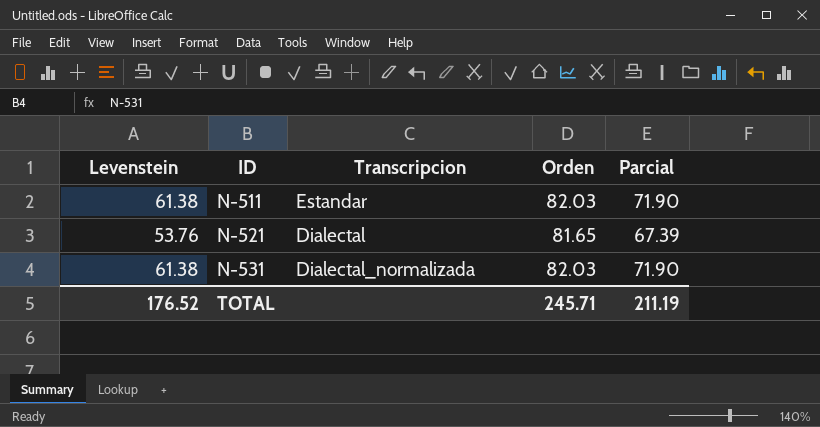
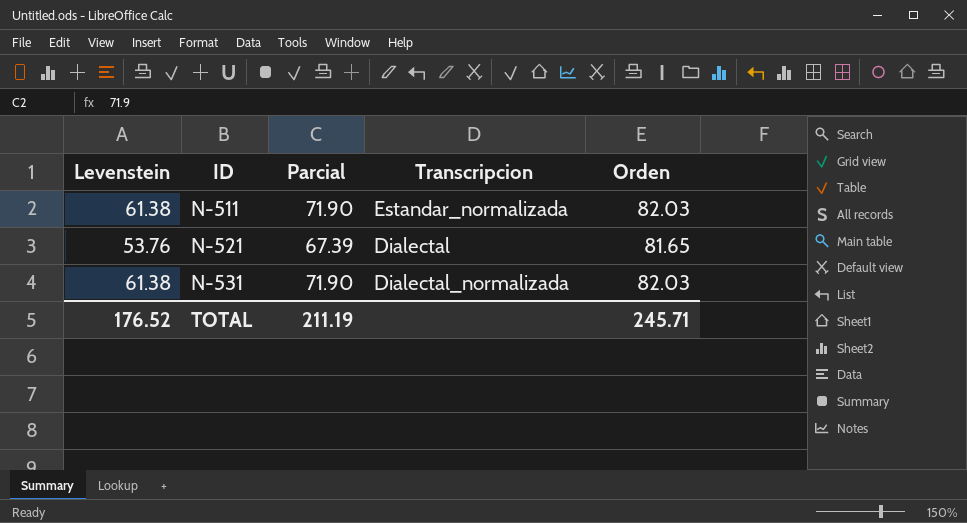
column Parcial | position: 5 -> 3
N-511 | Transcripcion: Estandar -> Estandar_normalizada

